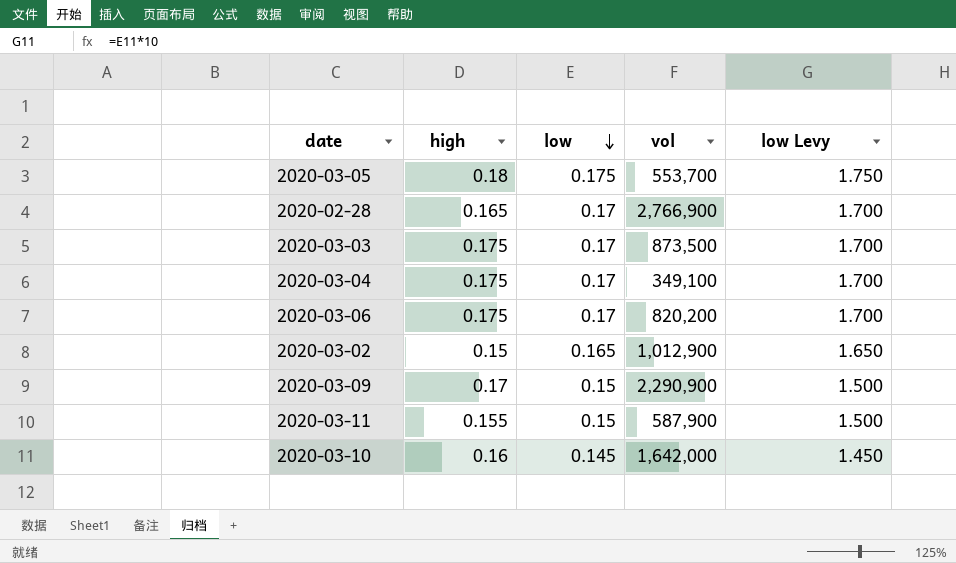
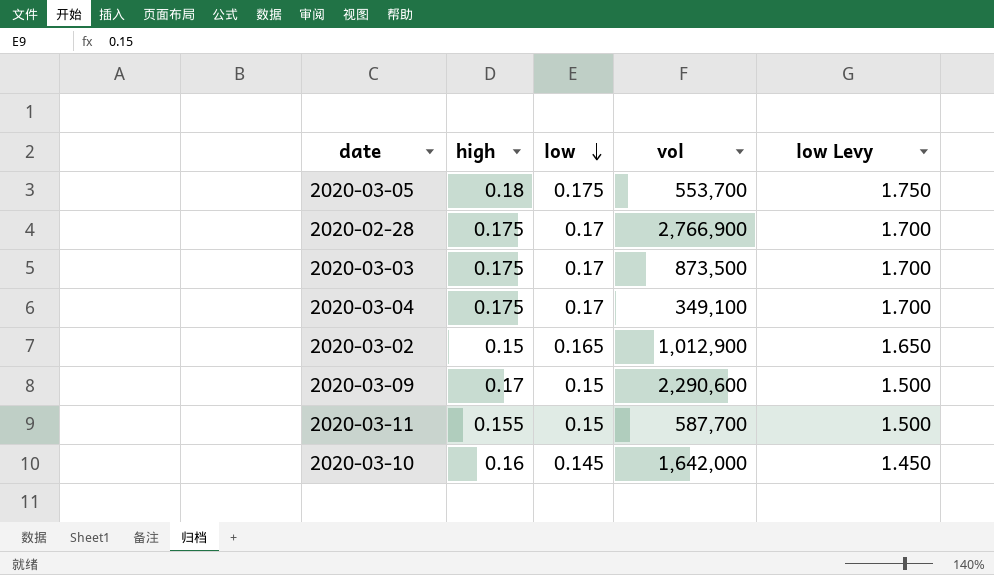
row 2020-03-06: 0.175 | 0.17 | 820,200 | 1.700 -> none
2020-02-28 | high: 0.165 -> 0.175
2020-03-09 | vol: 2,290,900 -> 2,290,600
2020-03-11 | vol: 587,900 -> 587,700

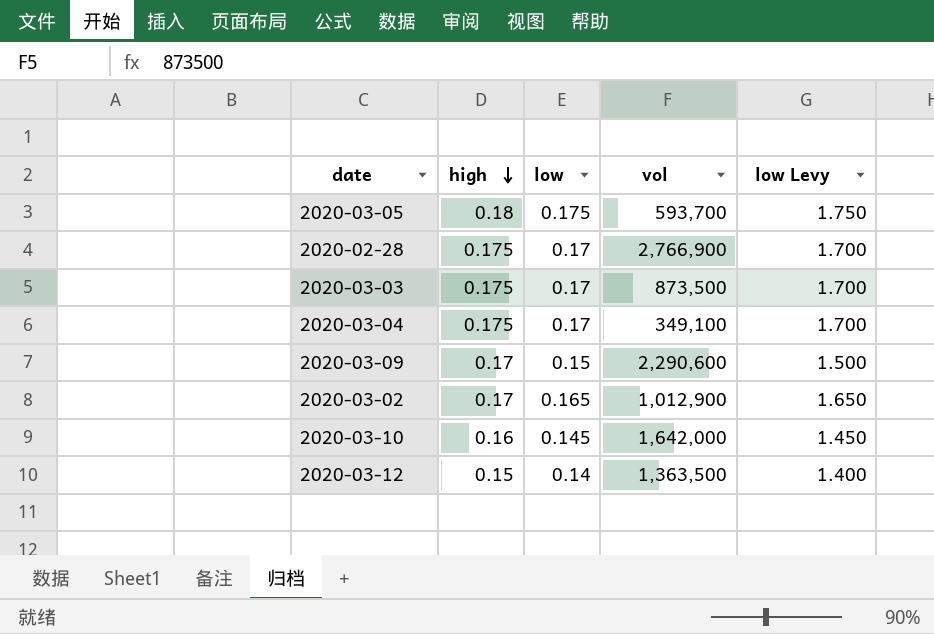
row order: low descending -> high descending
row 2020-03-11: 0.155 | 0.15 | 587,700 | 1.500 -> none
2020-03-05 | vol: 553,700 -> 593,700
2020-03-02 | high: 0.15 -> 0.17
row 2020-03-12: none -> 0.15 | 0.14 | 1,363,500 | 1.400

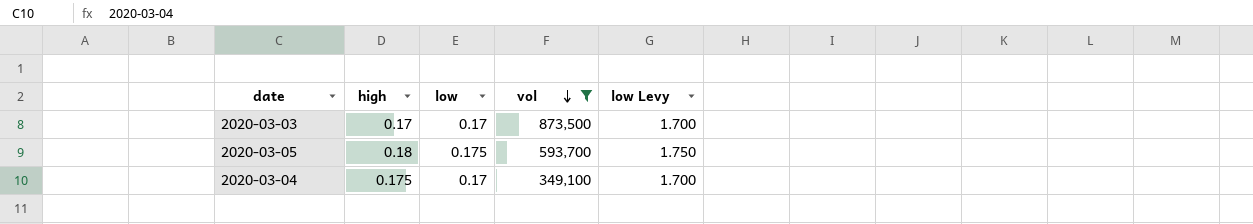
filter: none -> vol <= 873,500
row order: high descending -> vol descending
2020-03-03 | high: 0.175 -> 0.17

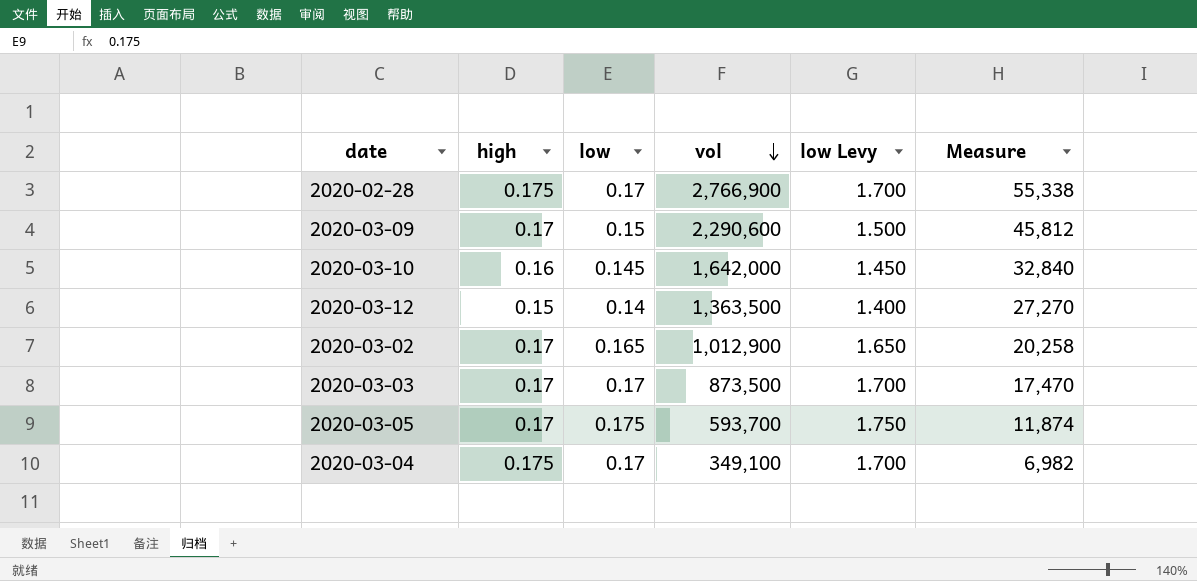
filter: vol <= 873,500 -> none
column Measure | formula: none -> [vol] * 0.02
2020-03-05 | high: 0.18 -> 0.17

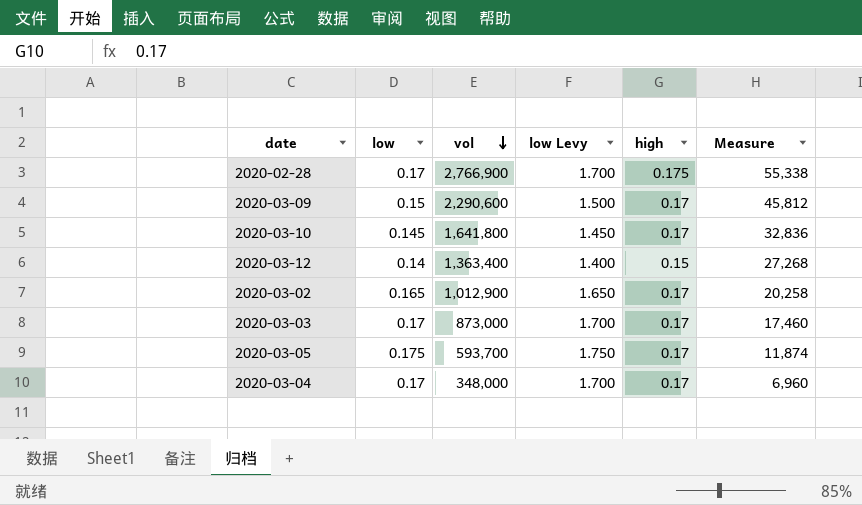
column high | position: 2 -> 5
2020-03-10 | vol: 1,642,000 -> 1,641,800
2020-03-10 | high: 0.16 -> 0.17
2020-03-10 | Measure: 32,840 -> 32,836
2020-03-12 | vol: 1,363,500 -> 1,363,400
2020-03-12 | Measure: 27,270 -> 27,268
2020-03-03 | vol: 873,500 -> 873,000
2020-03-03 | Measure: 17,470 -> 17,460
2020-03-04 | vol: 349,100 -> 348,000
2020-03-04 | high: 0.175 -> 0.17
2020-03-04 | Measure: 6,982 -> 6,960

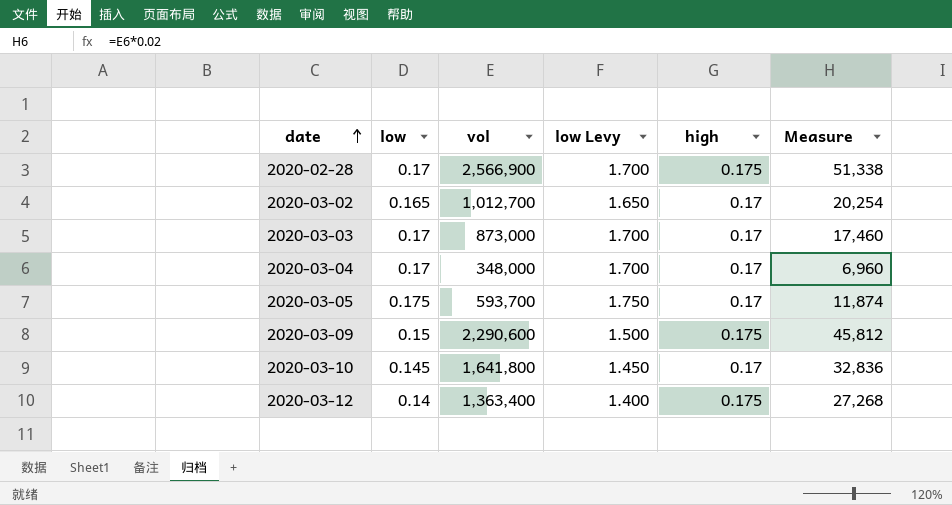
row order: vol descending -> date ascending
2020-02-28 | vol: 2,766,900 -> 2,566,900
2020-02-28 | Measure: 55,338 -> 51,338
2020-03-02 | vol: 1,012,900 -> 1,012,700
2020-03-02 | Measure: 20,258 -> 20,254
2020-03-09 | high: 0.17 -> 0.175
2020-03-12 | high: 0.15 -> 0.175

